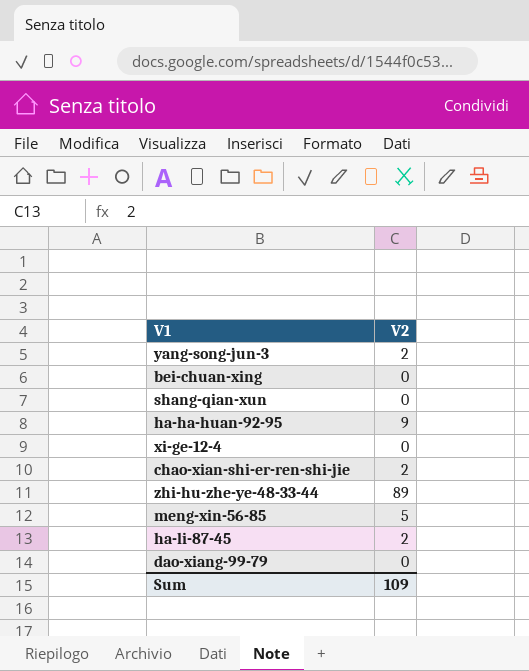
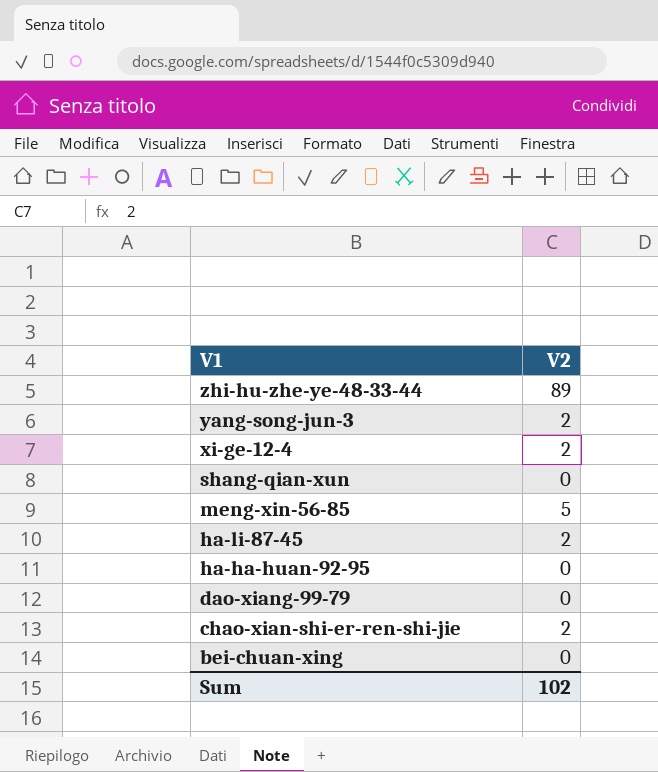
row order: none -> V1 descending
xi-ge-12-4 | V2: 0 -> 2
ha-ha-huan-92-95 | V2: 9 -> 0
Sum | V2: 109 -> 102

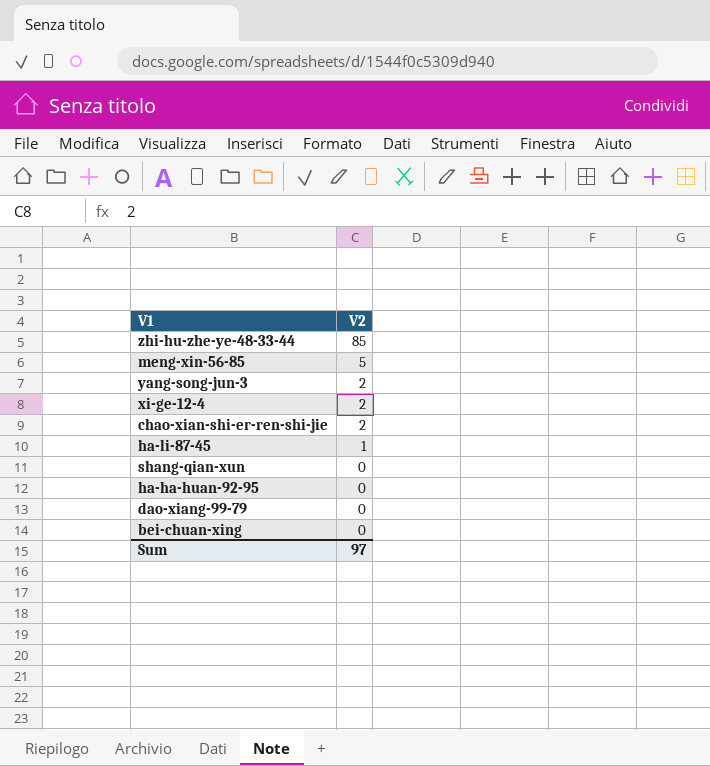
row order: V1 descending -> V2 descending
zhi-hu-zhe-ye-48-33-44 | V2: 89 -> 85
ha-li-87-45 | V2: 2 -> 1
Sum | V2: 102 -> 97

